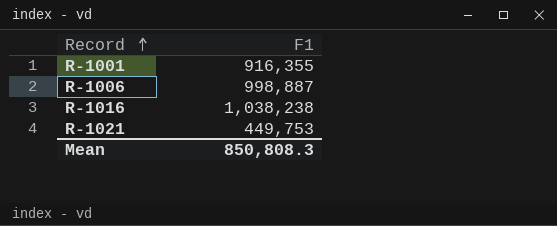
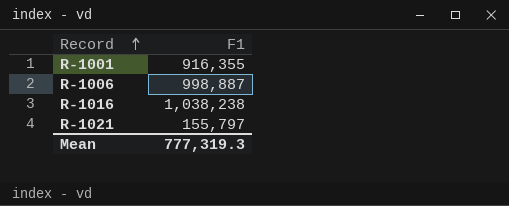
R-1021 | F1: 449,753 -> 155,797
Mean | F1: 850,808.3 -> 777,319.3

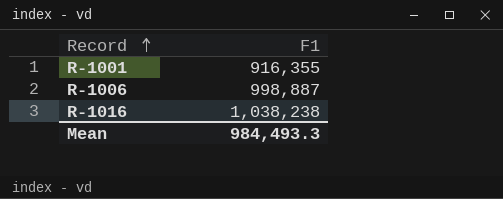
row R-1021: 155,797 -> none
Mean | F1: 777,319.3 -> 984,493.3

